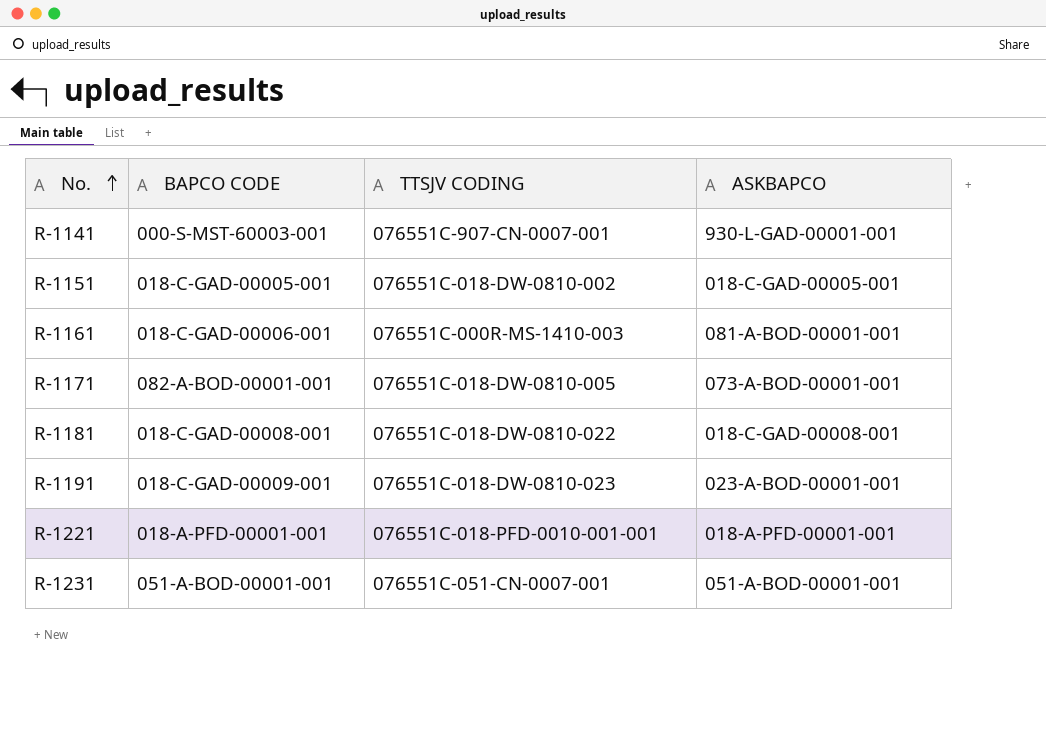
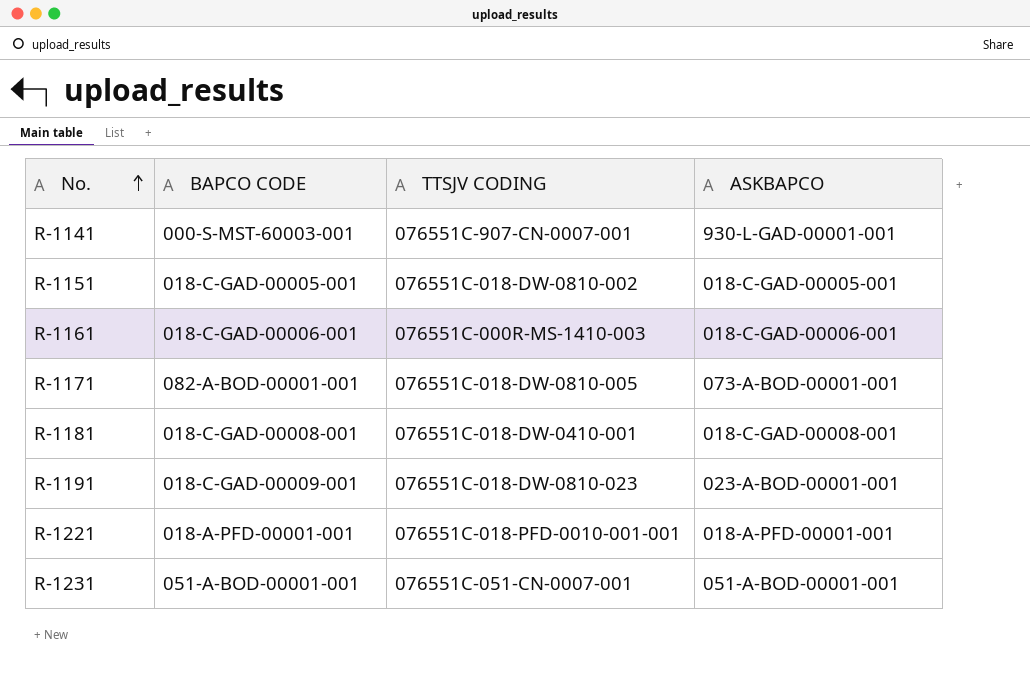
R-1161 | ASKBAPCO: 081-A-BOD-00001-001 -> 018-C-GAD-00006-001
R-1181 | TTSJV CODING: 076551C-018-DW-0810-022 -> 076551C-018-DW-0410-001

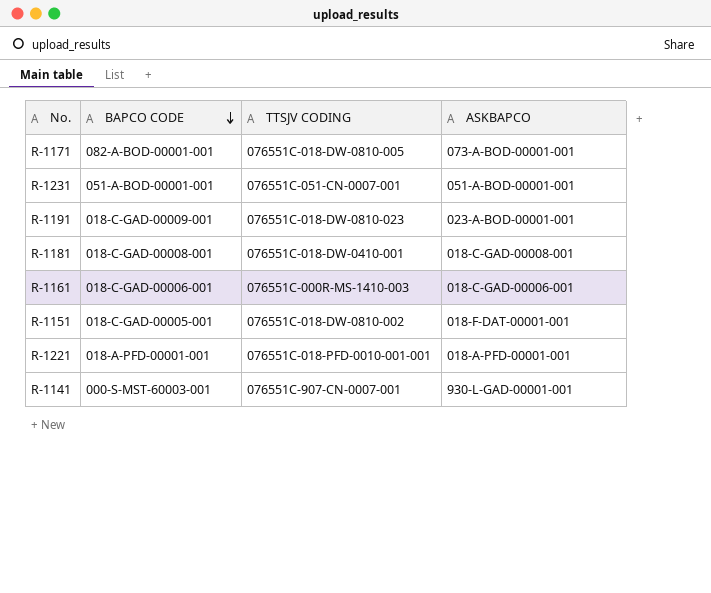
row order: No. ascending -> BAPCO CODE descending
R-1151 | ASKBAPCO: 018-C-GAD-00005-001 -> 018-F-DAT-00001-001

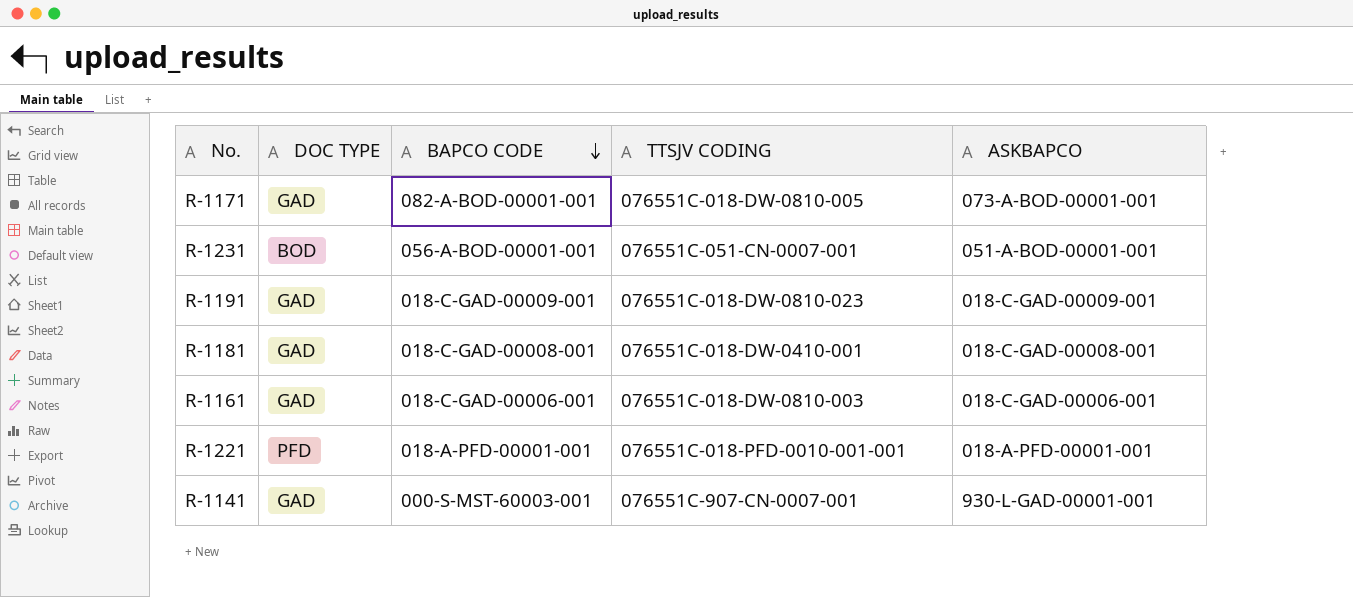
column DOC TYPE | position: none -> 2
row R-1151: 018-C-GAD-00005-001 | 076551C-018-DW-0810-002 | 018-F-DAT-00001-001 -> none
R-1231 | BAPCO CODE: 051-A-BOD-00001-001 -> 056-A-BOD-00001-001
R-1191 | ASKBAPCO: 023-A-BOD-00001-001 -> 018-C-GAD-00009-001
R-1161 | TTSJV CODING: 076551C-000R-MS-1410-003 -> 076551C-018-DW-0810-003

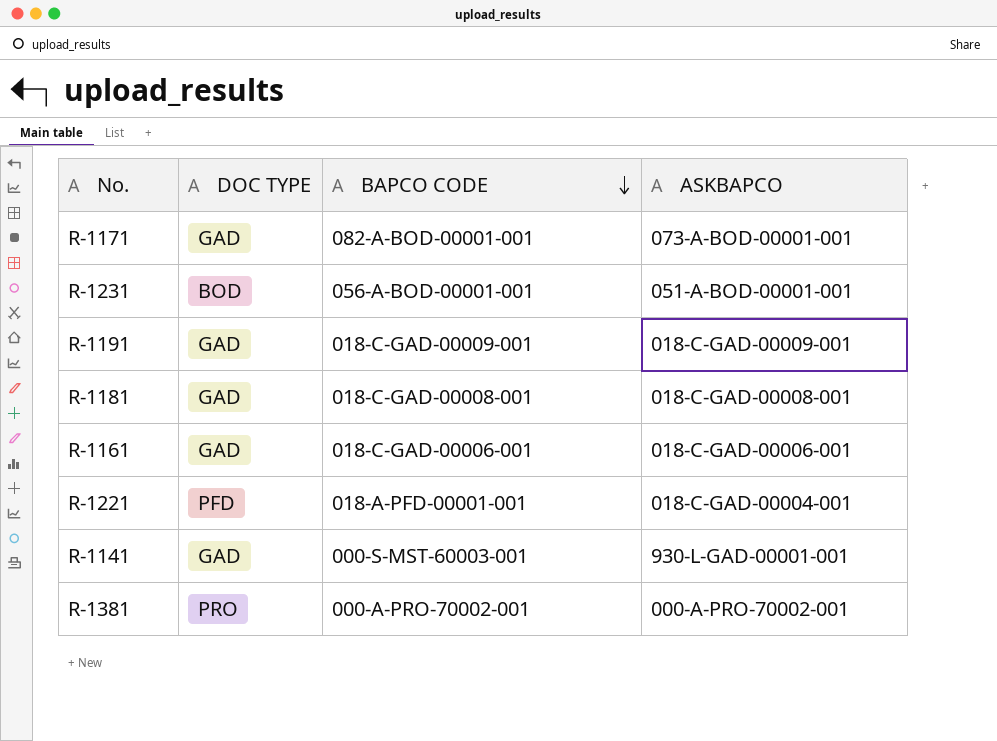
column TTSJV CODING | position: 4 -> none
R-1221 | ASKBAPCO: 018-A-PFD-00001-001 -> 018-C-GAD-00004-001
row R-1381: none -> PRO | 000-A-PRO-70002-001 | 000-A-PRO-70002-001

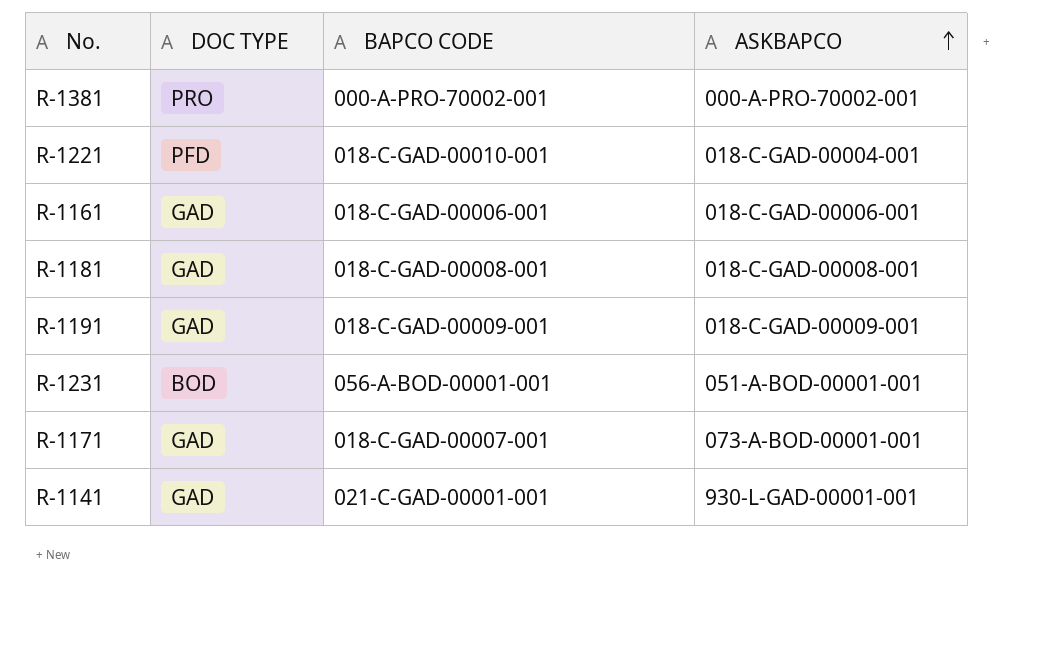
row order: BAPCO CODE descending -> ASKBAPCO ascending
R-1221 | BAPCO CODE: 018-A-PFD-00001-001 -> 018-C-GAD-00010-001
R-1171 | BAPCO CODE: 082-A-BOD-00001-001 -> 018-C-GAD-00007-001
R-1141 | BAPCO CODE: 000-S-MST-60003-001 -> 021-C-GAD-00001-001

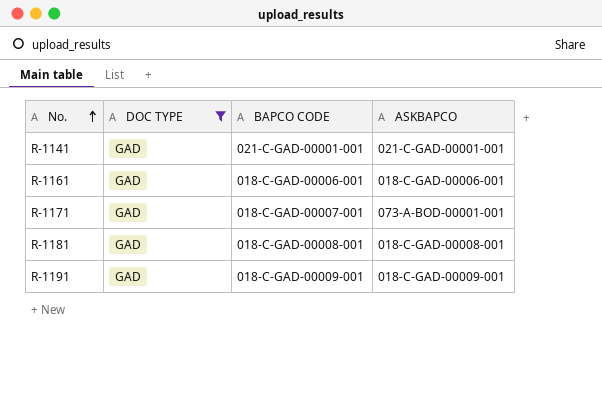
filter: none -> DOC TYPE = GAD
row order: ASKBAPCO ascending -> No. ascending
R-1141 | ASKBAPCO: 930-L-GAD-00001-001 -> 021-C-GAD-00001-001

